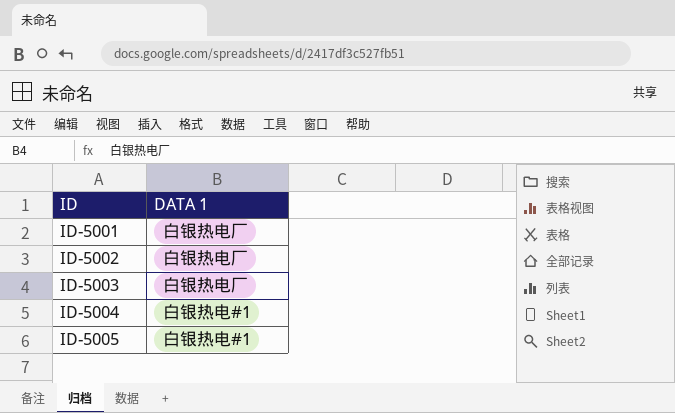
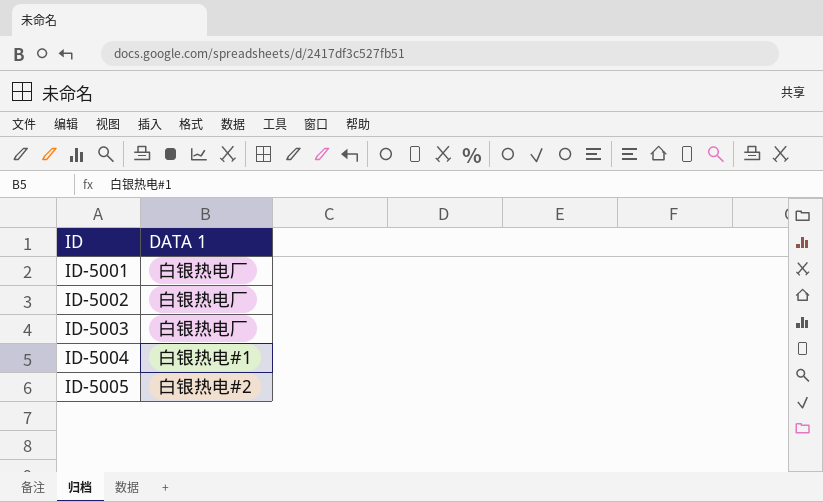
ID-5005 | DATA 1: 白银热电#1 -> 白银热电#2

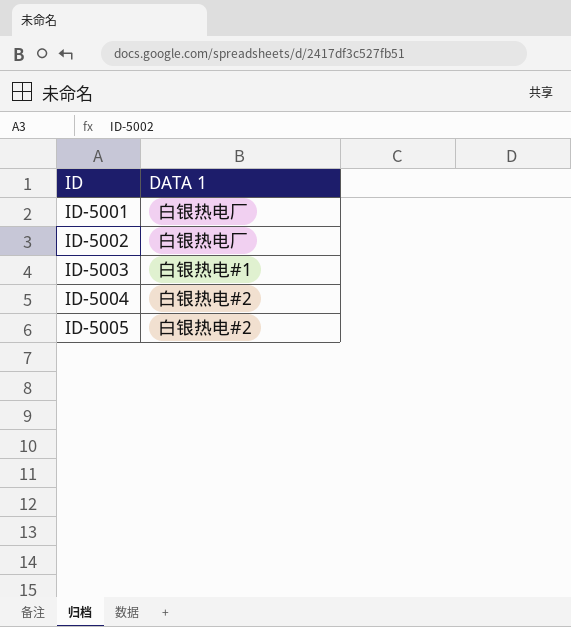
ID-5003 | DATA 1: 白银热电厂 -> 白银热电#1
ID-5004 | DATA 1: 白银热电#1 -> 白银热电#2

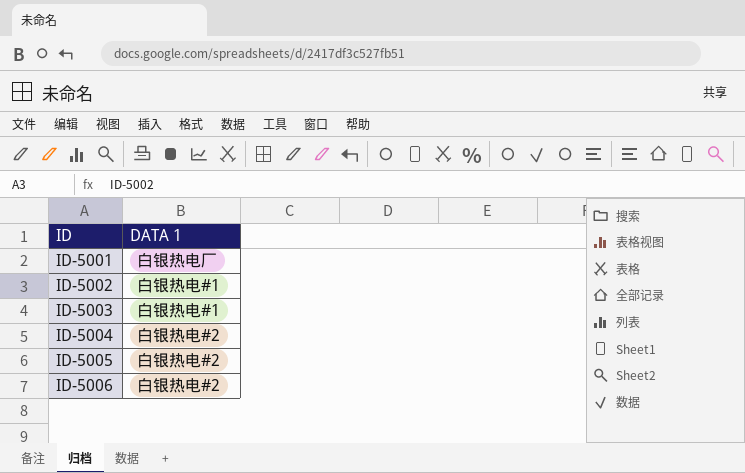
ID-5002 | DATA 1: 白银热电厂 -> 白银热电#1
row ID-5006: none -> 白银热电#2

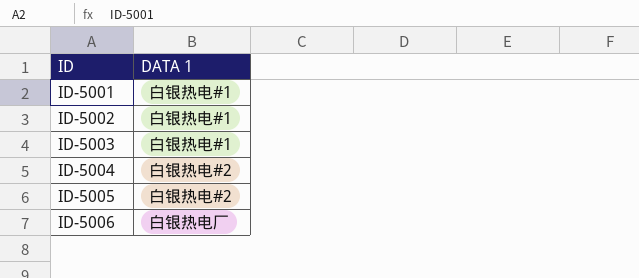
ID-5001 | DATA 1: 白银热电厂 -> 白银热电#1
ID-5006 | DATA 1: 白银热电#2 -> 白银热电厂

